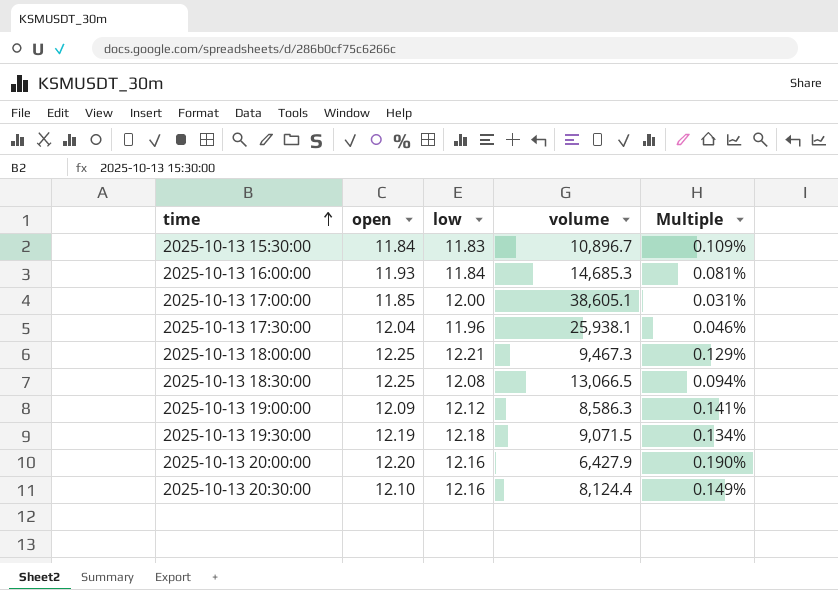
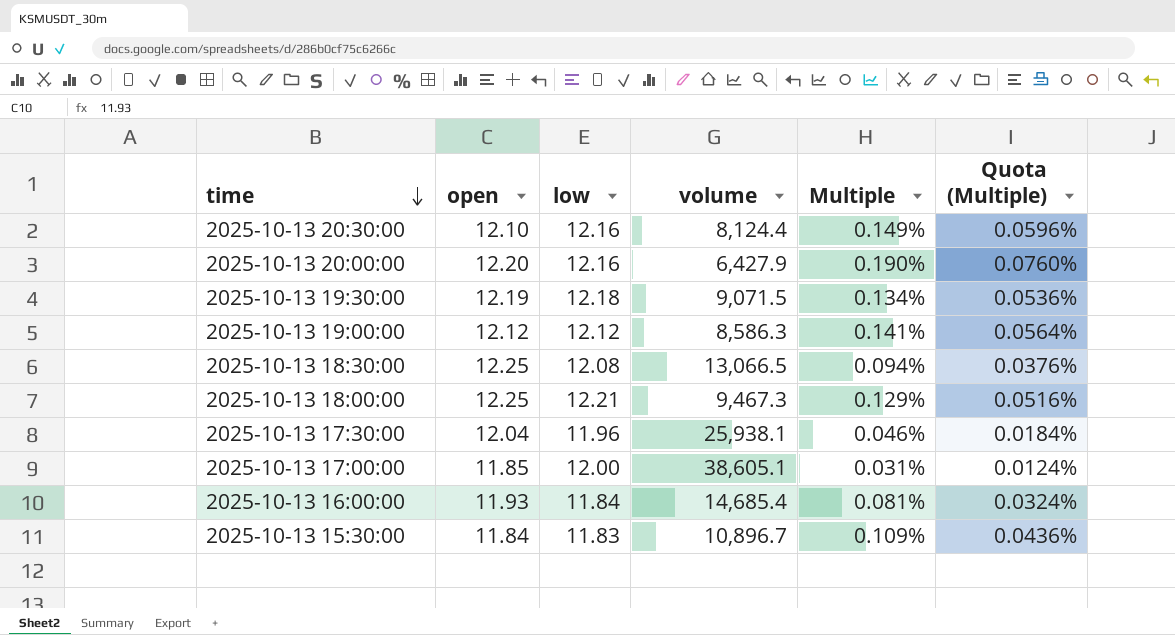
row order: time ascending -> time descending
column Quota (Multiple) | formula: none -> [Multiple] * 0.4
2025-10-13 19:00:00 | open: 12.09 -> 12.12
2025-10-13 16:00:00 | volume: 14,685.3 -> 14,685.4

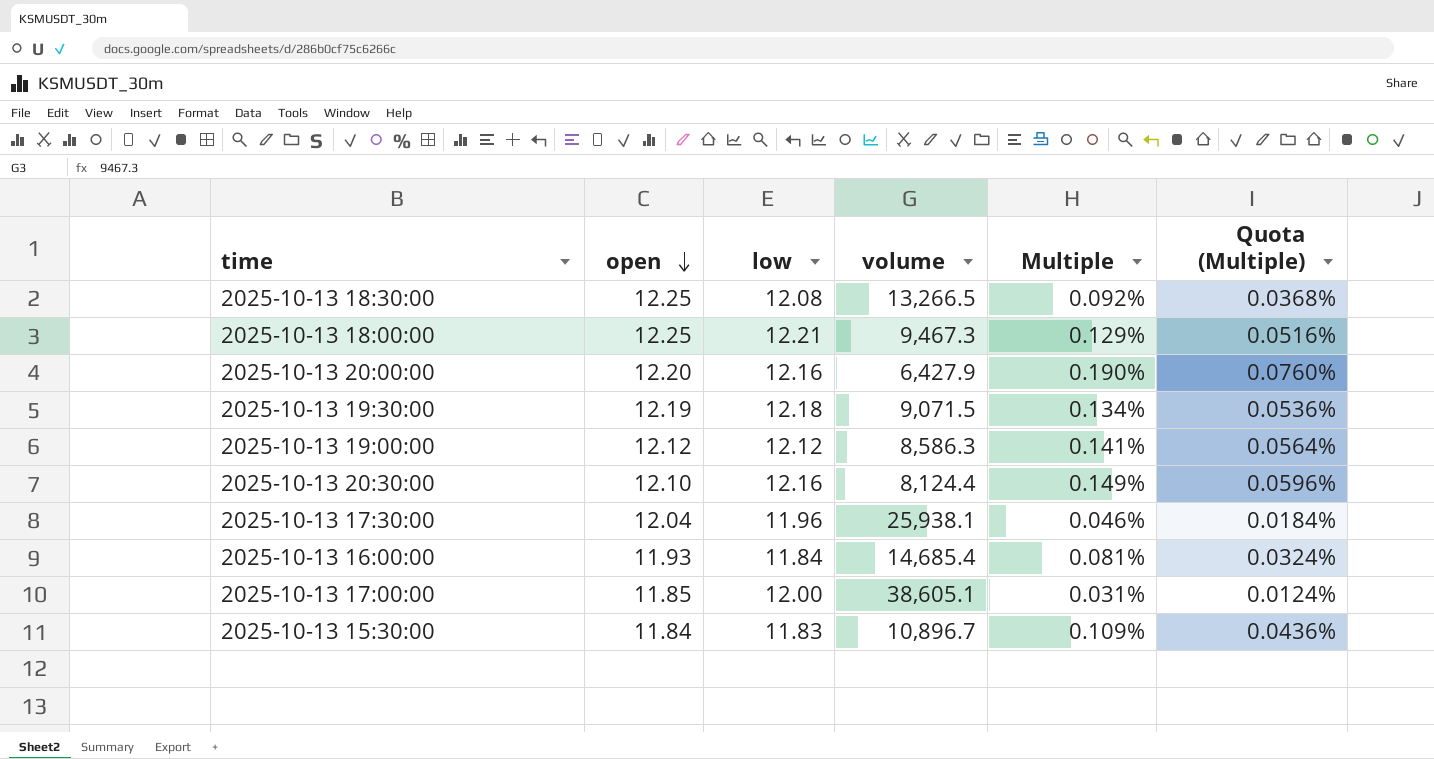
row order: time descending -> open descending
2025-10-13 18:30:00 | volume: 13,066.5 -> 13,266.5
2025-10-13 18:30:00 | Multiple: 0.094% -> 0.092%
2025-10-13 18:30:00 | Quota (Multiple): 0.0376% -> 0.0368%

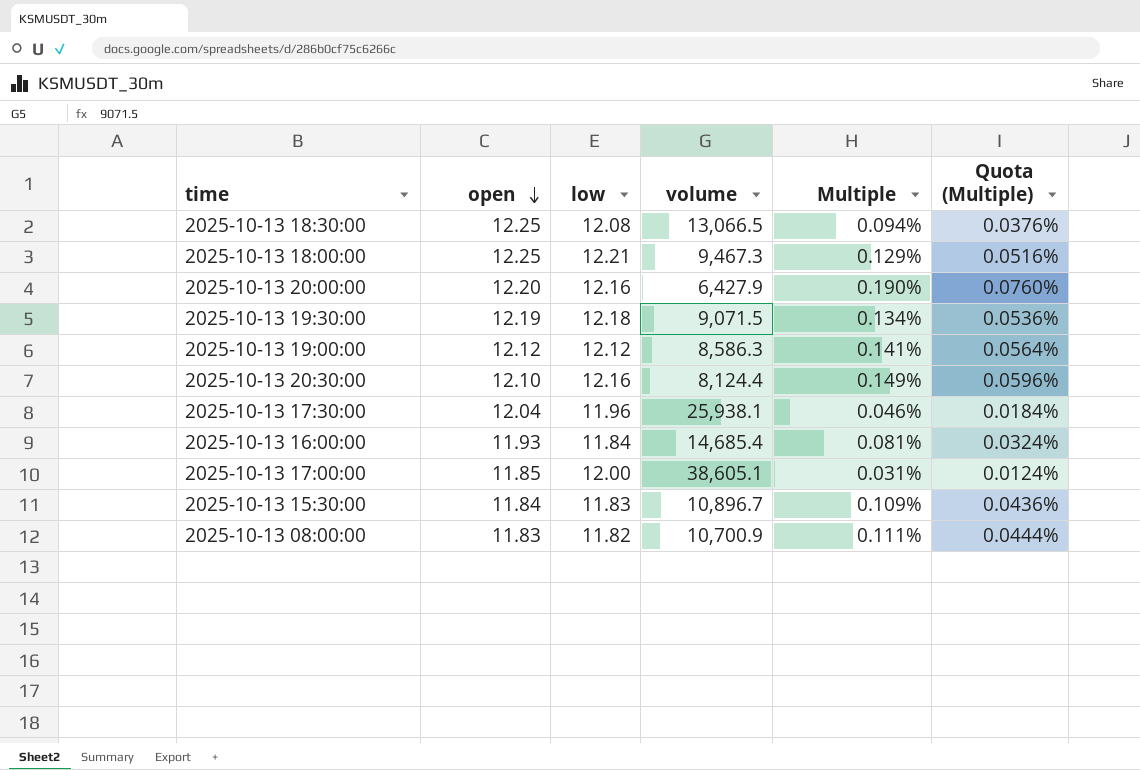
2025-10-13 18:30:00 | volume: 13,266.5 -> 13,066.5
2025-10-13 18:30:00 | Multiple: 0.092% -> 0.094%
2025-10-13 18:30:00 | Quota (Multiple): 0.0368% -> 0.0376%
row 2025-10-13 08:00:00: none -> 11.83 | 11.82 | 10,700.9 | 0.111% | 0.0444%

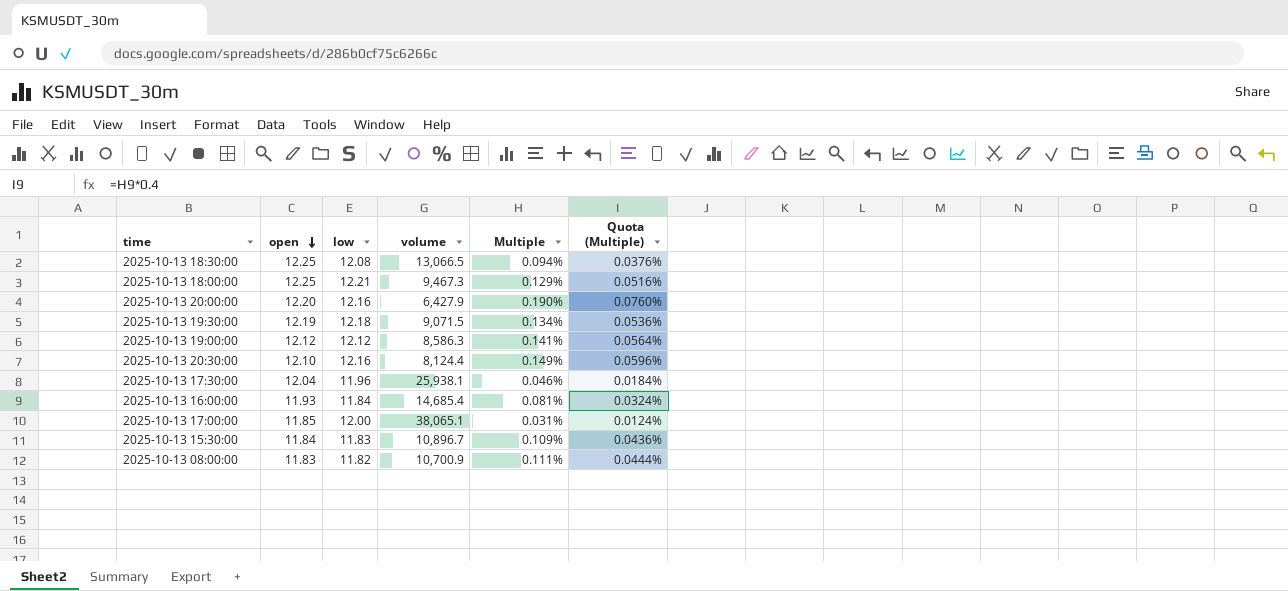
2025-10-13 17:00:00 | volume: 38,605.1 -> 38,065.1

